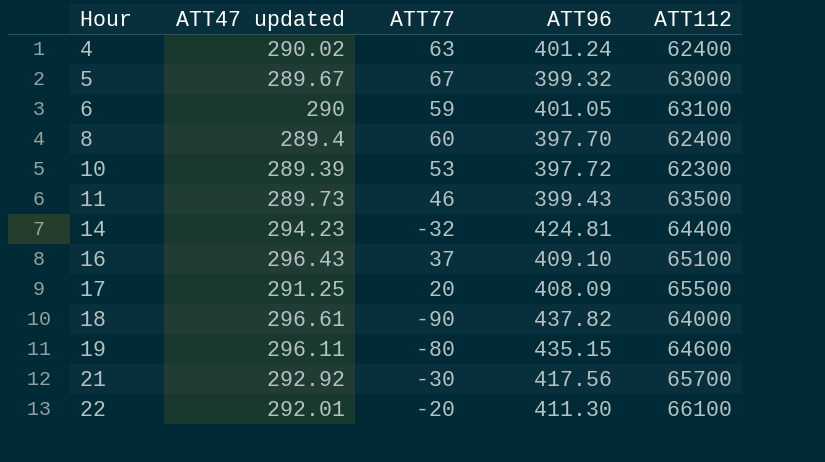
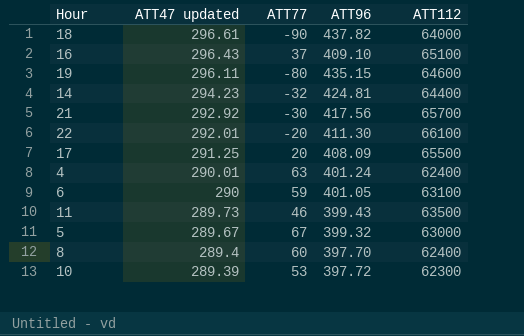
row order: Hour ascending -> ATT47 updated descending
4 | ATT47 updated: 290.02 -> 290.01

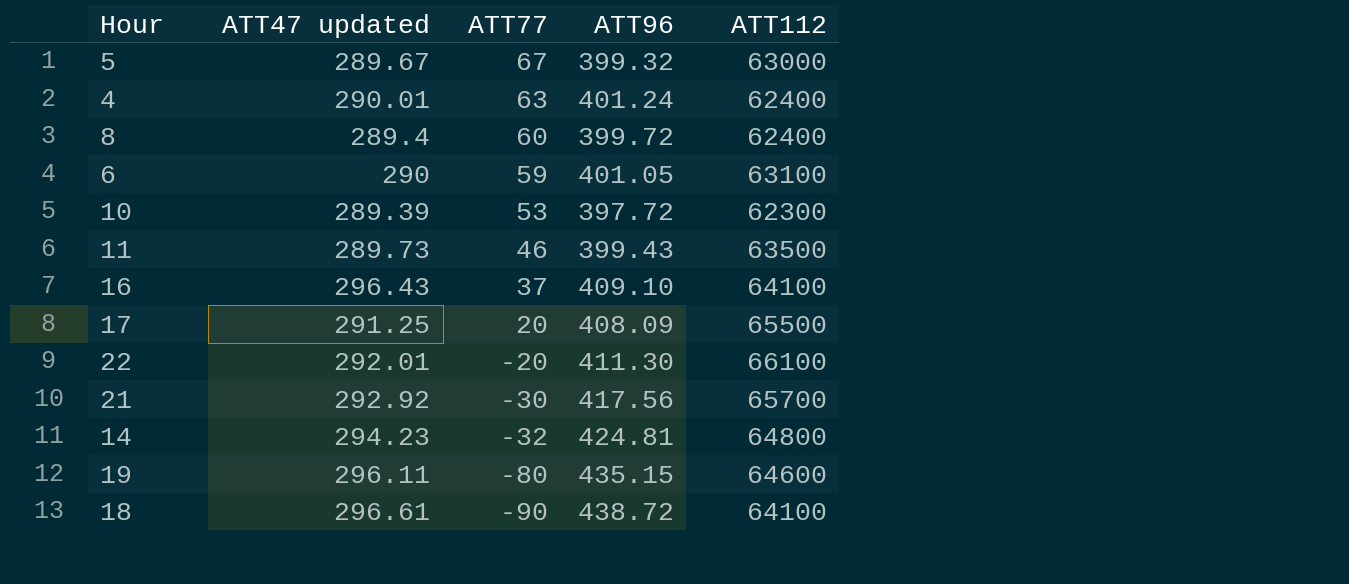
row order: ATT47 updated descending -> ATT77 descending
8 | ATT96: 397.70 -> 399.72
16 | ATT112: 65100 -> 64100
14 | ATT112: 64400 -> 64800
18 | ATT96: 437.82 -> 438.72
18 | ATT112: 64000 -> 64100

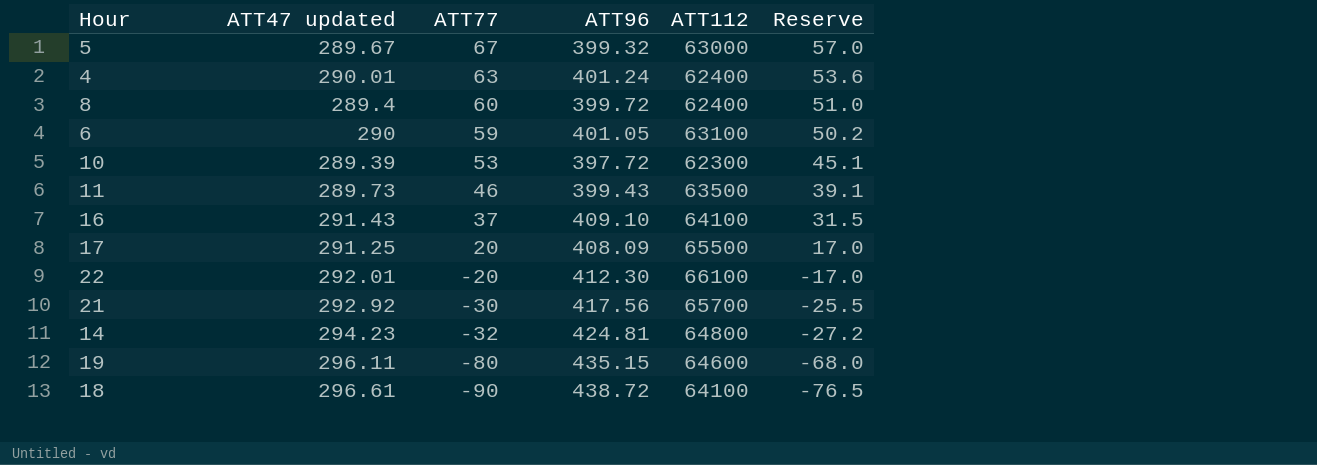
column Reserve | formula: none -> [ATT77] * 0.85
16 | ATT47 updated: 296.43 -> 291.43
22 | ATT96: 411.30 -> 412.30

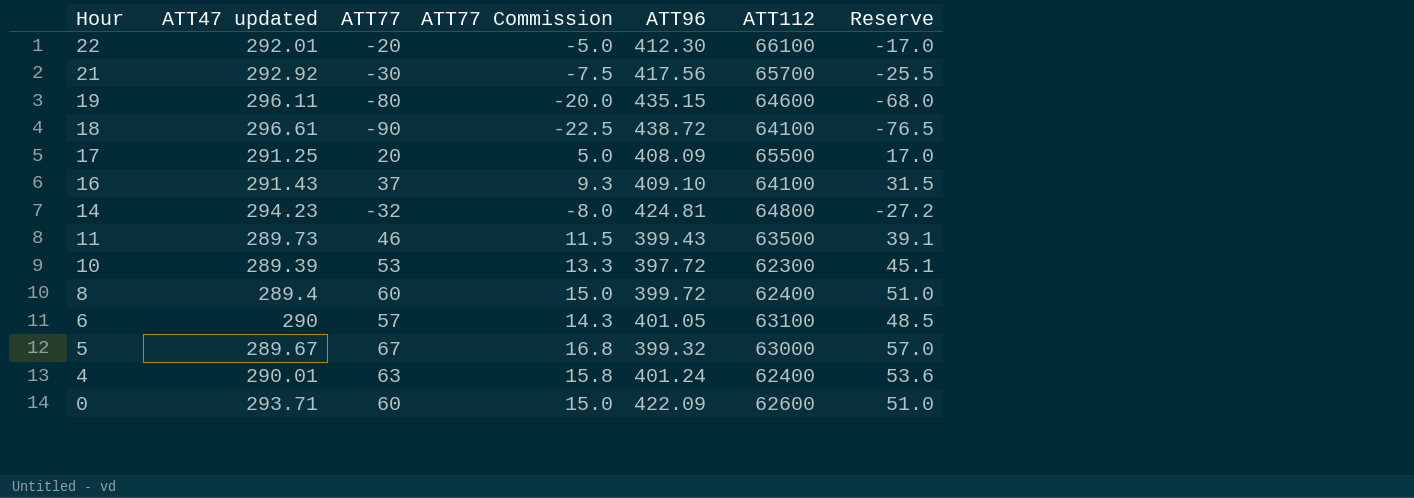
row order: ATT77 descending -> Hour descending
column ATT77 Commission | formula: none -> [ATT77] * 0.25
6 | ATT77: 59 -> 57
6 | Reserve: 50.2 -> 48.5
row 0: none -> 293.71 | 60 | 15.0 | 422.09 | 62600 | 51.0

